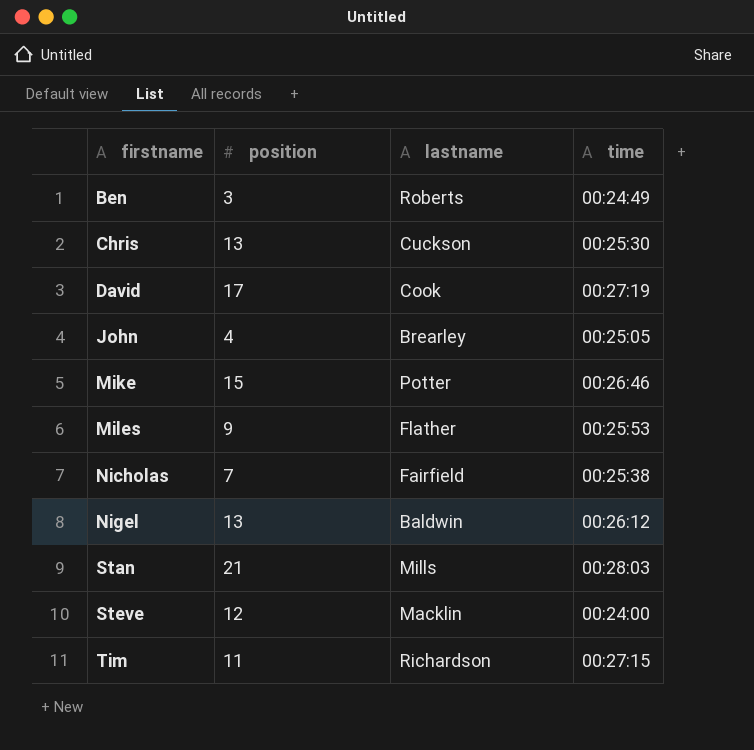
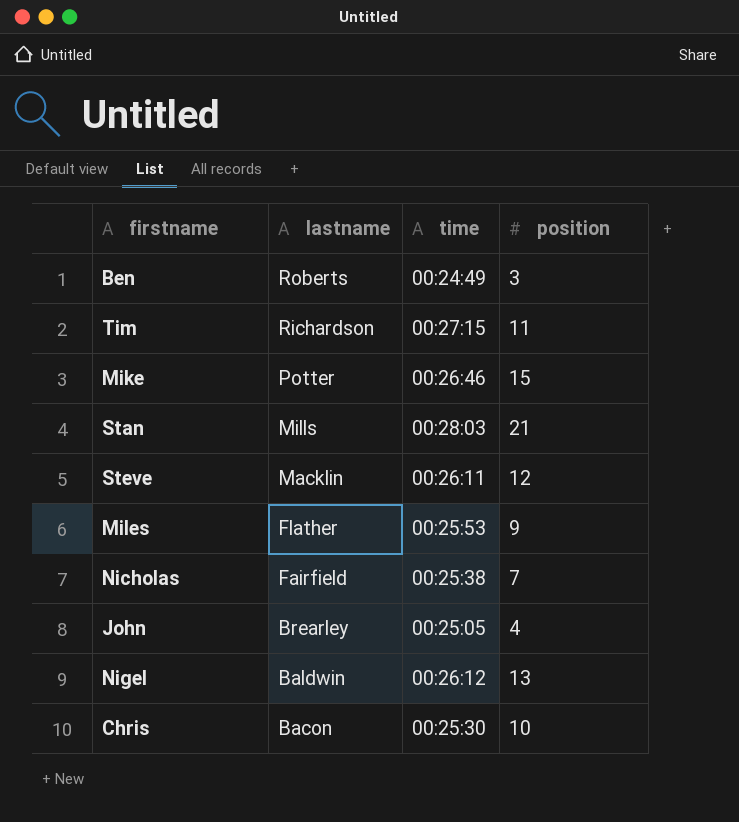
row order: firstname ascending -> lastname descending
column position | position: 2 -> 4
row David: 17 | Cook | 00:27:19 -> none
Steve | time: 00:24:00 -> 00:26:11
Chris | lastname: Cuckson -> Bacon
Chris | position: 13 -> 10

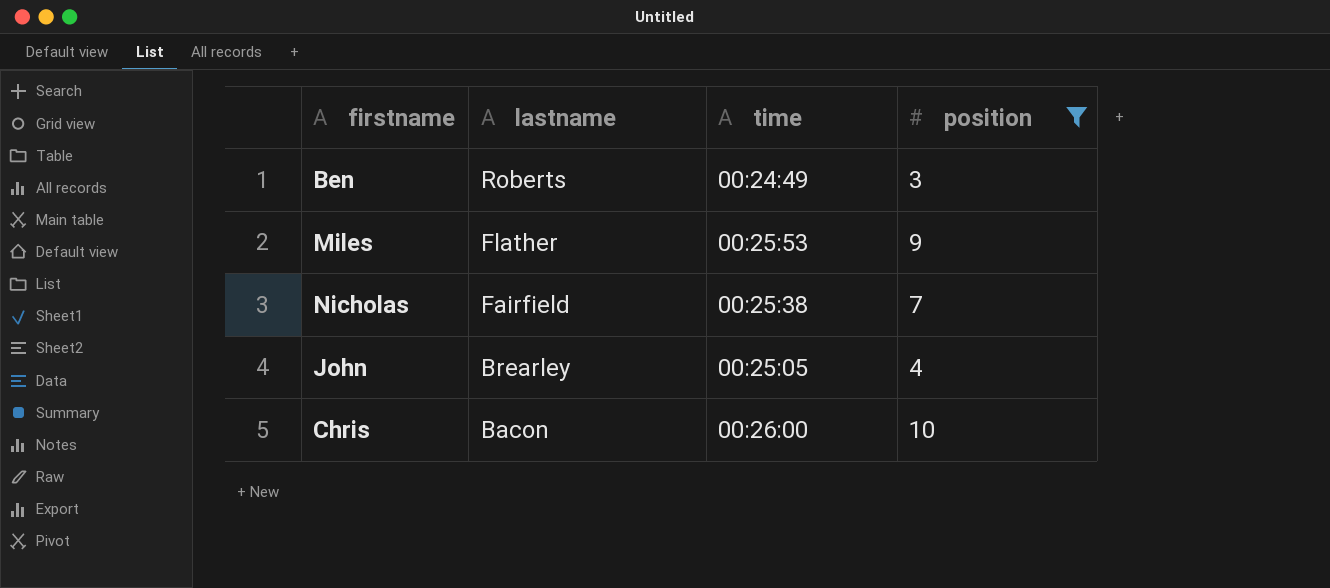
filter: none -> position <= 10
Chris | time: 00:25:30 -> 00:26:00

